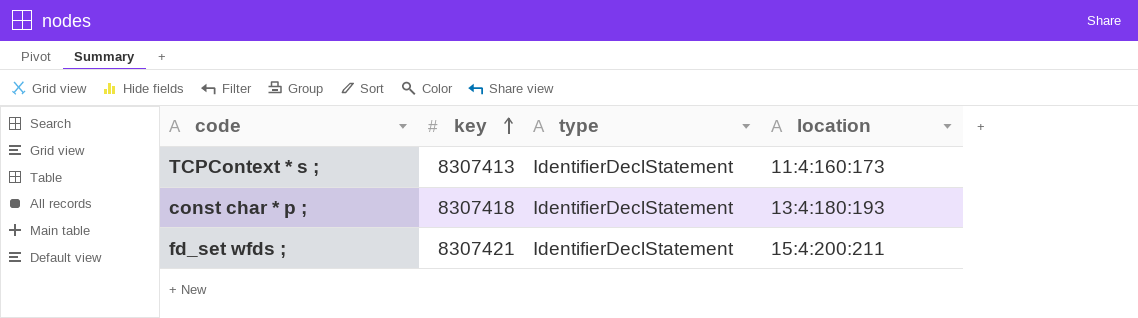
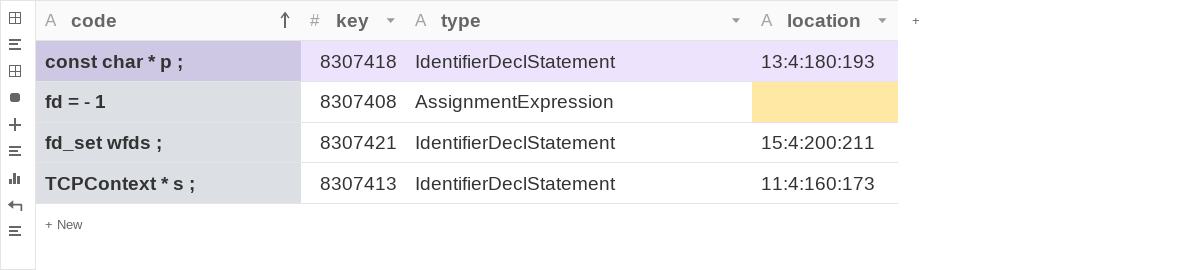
row order: key ascending -> code ascending
row fd = - 1: none -> 8307408 | AssignmentExpression | none

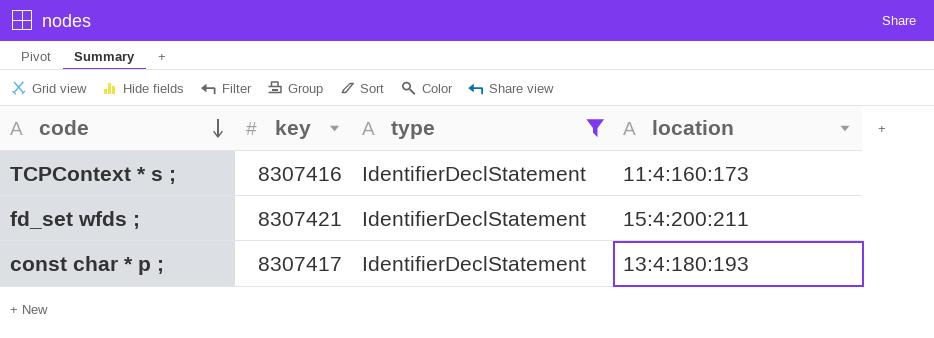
filter: none -> type = IdentifierDeclStatement
row order: code ascending -> code descending
TCPContext * s ; | key: 8307413 -> 8307416
const char * p ; | key: 8307418 -> 8307417

